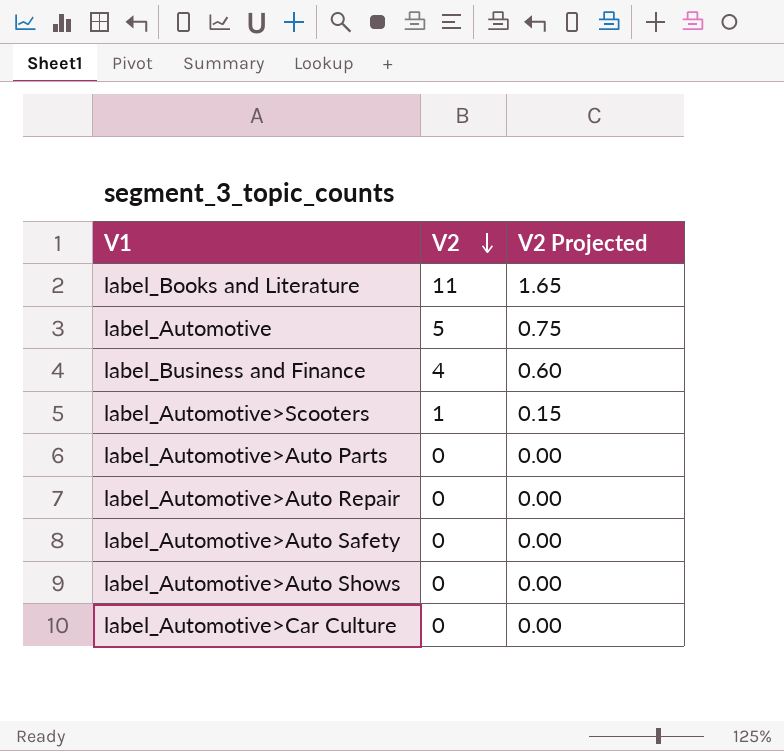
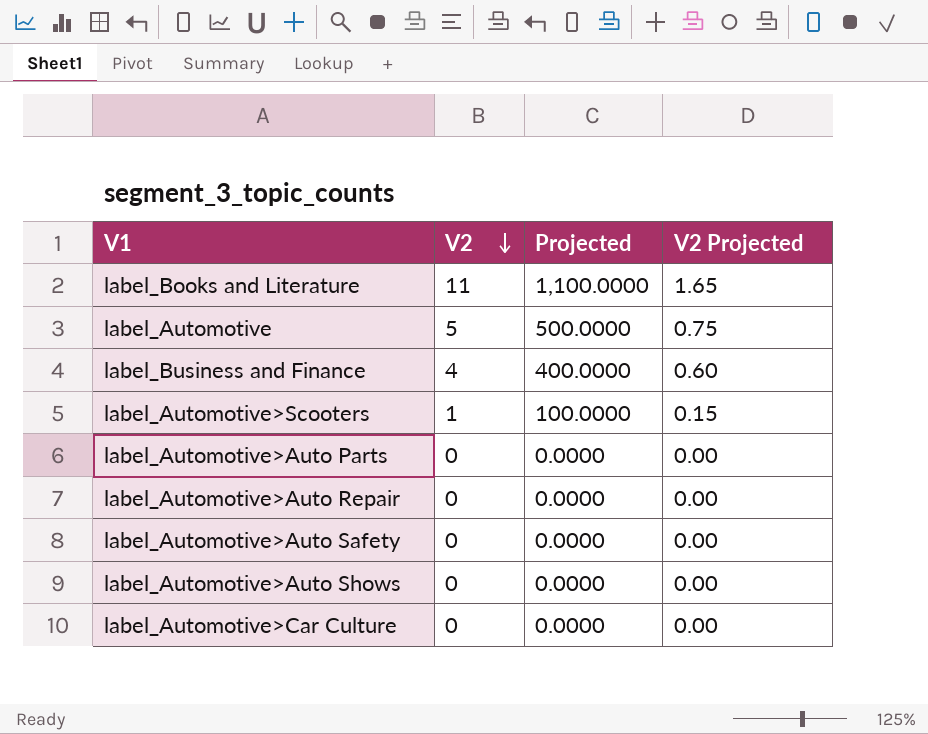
column Projected | formula: none -> [V2] * 100

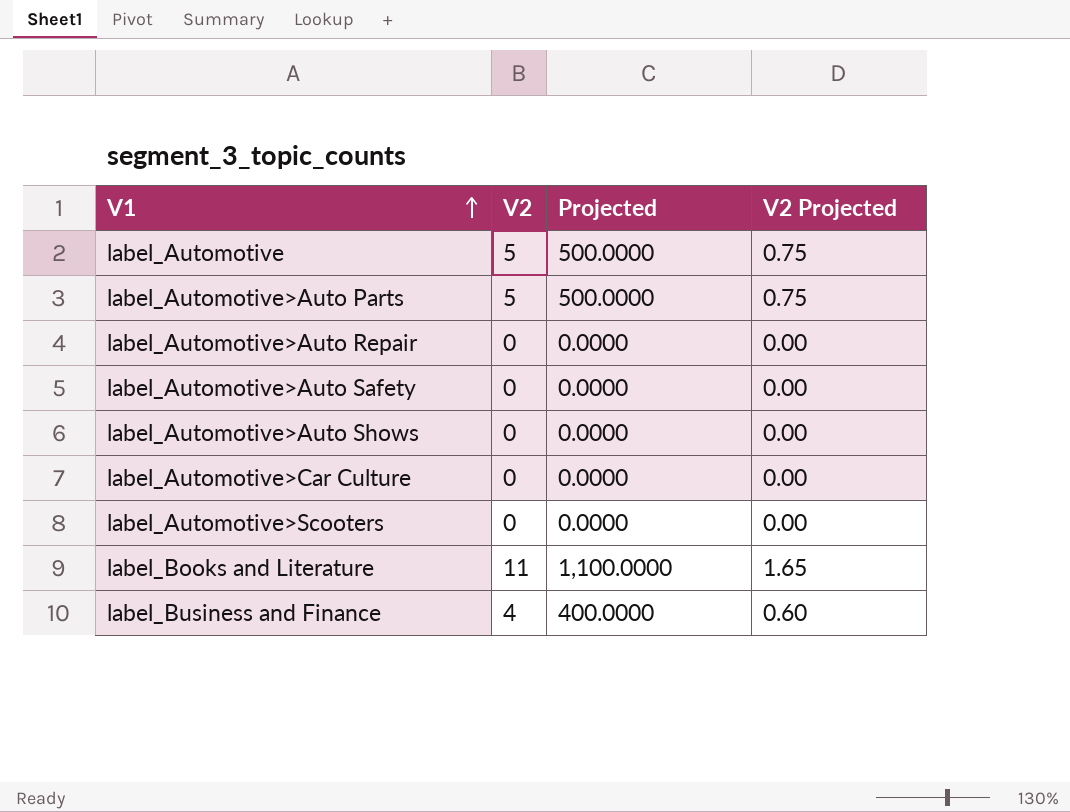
row order: V2 descending -> V1 ascending
label_Automotive>Auto Parts | V2: 0 -> 5
label_Automotive>Auto Parts | Projected: 0.0000 -> 500.0000
label_Automotive>Auto Parts | V2 Projected: 0.00 -> 0.75
label_Automotive>Scooters | V2: 1 -> 0
label_Automotive>Scooters | Projected: 100.0000 -> 0.0000
label_Automotive>Scooters | V2 Projected: 0.15 -> 0.00

